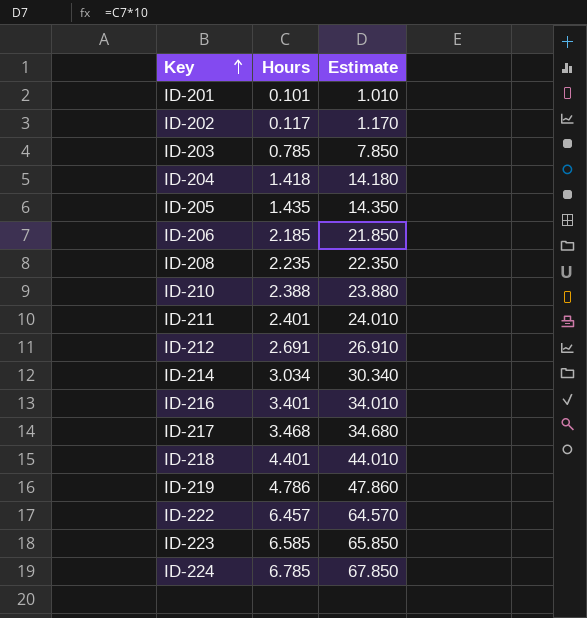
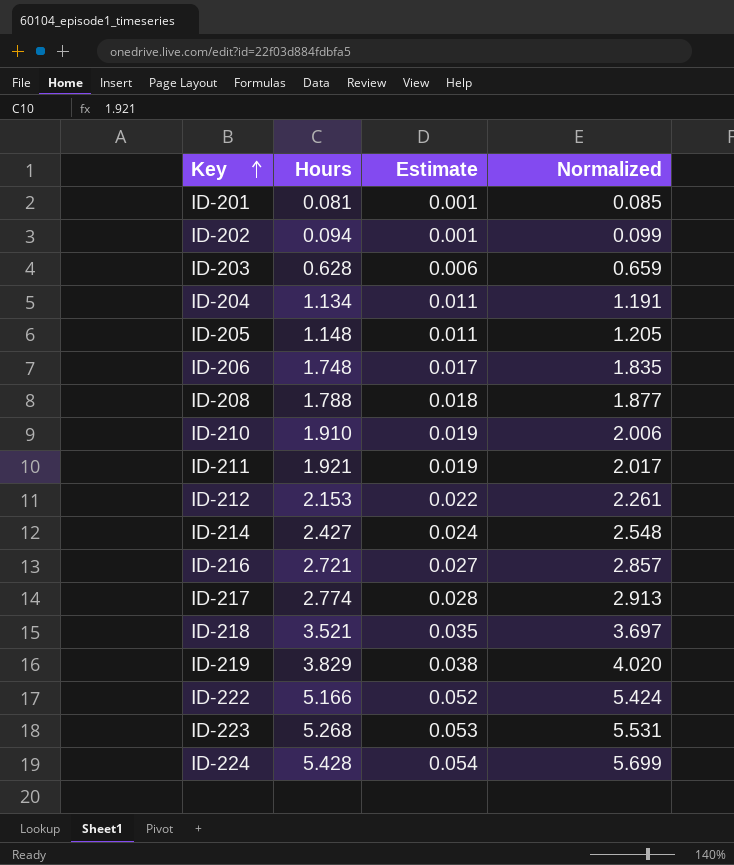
column Estimate | formula: [Hours] * 10 -> [Hours] * 0.01
column Normalized | formula: none -> [Hours] * 1.05
ID-201 | Hours: 0.101 -> 0.081
ID-202 | Hours: 0.117 -> 0.094
ID-203 | Hours: 0.785 -> 0.628
ID-204 | Hours: 1.418 -> 1.134
ID-205 | Hours: 1.435 -> 1.148
ID-206 | Hours: 2.185 -> 1.748
ID-208 | Hours: 2.235 -> 1.788
ID-210 | Hours: 2.388 -> 1.910
ID-211 | Hours: 2.401 -> 1.921
ID-212 | Hours: 2.691 -> 2.153
ID-214 | Hours: 3.034 -> 2.427
ID-216 | Hours: 3.401 -> 2.721
ID-217 | Hours: 3.468 -> 2.774
ID-218 | Hours: 4.401 -> 3.521
ID-219 | Hours: 4.786 -> 3.829
ID-222 | Hours: 6.457 -> 5.166
ID-223 | Hours: 6.585 -> 5.268
ID-224 | Hours: 6.785 -> 5.428

